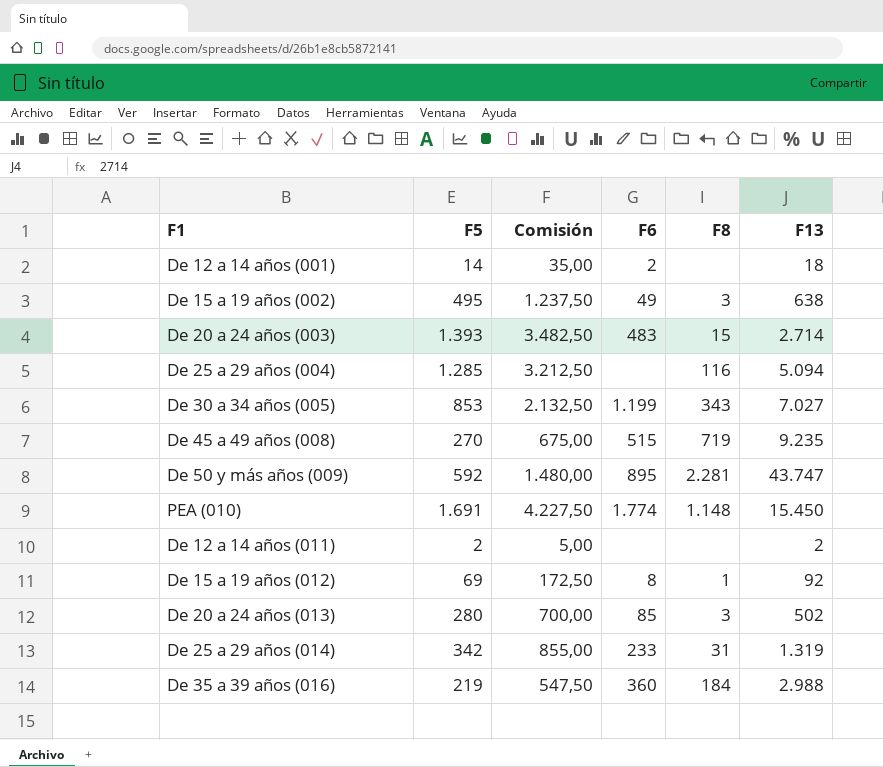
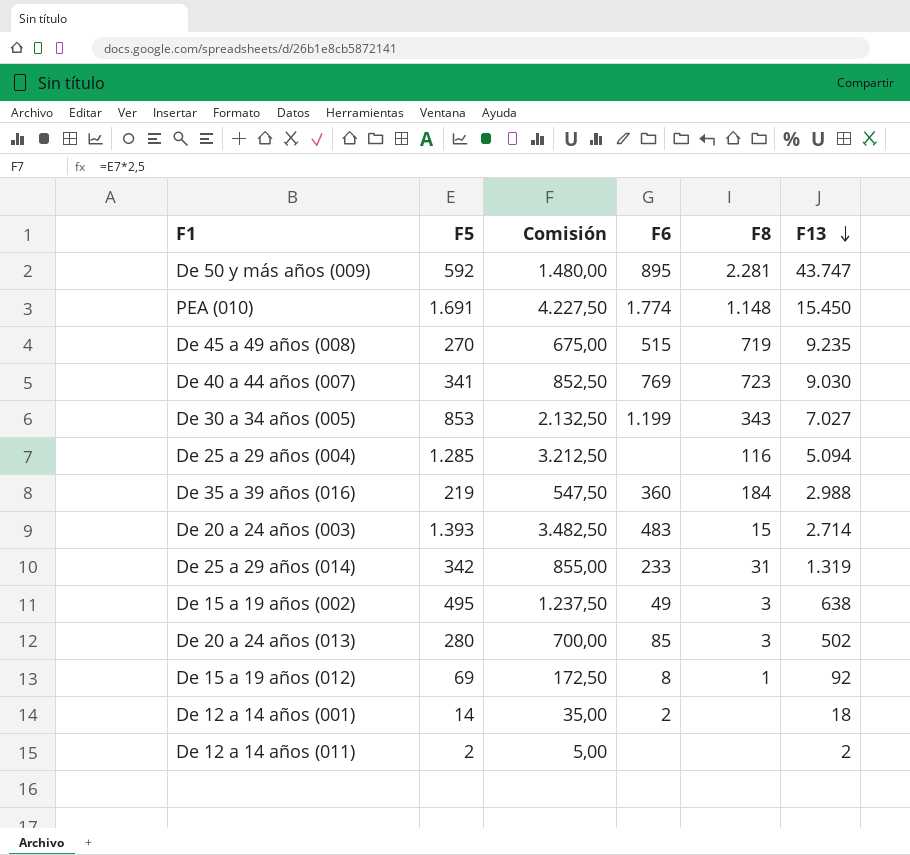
row order: none -> F13 descending
row De 40 a 44 años (007): none -> 341 | 852,50 | 769 | 723 | 9.030

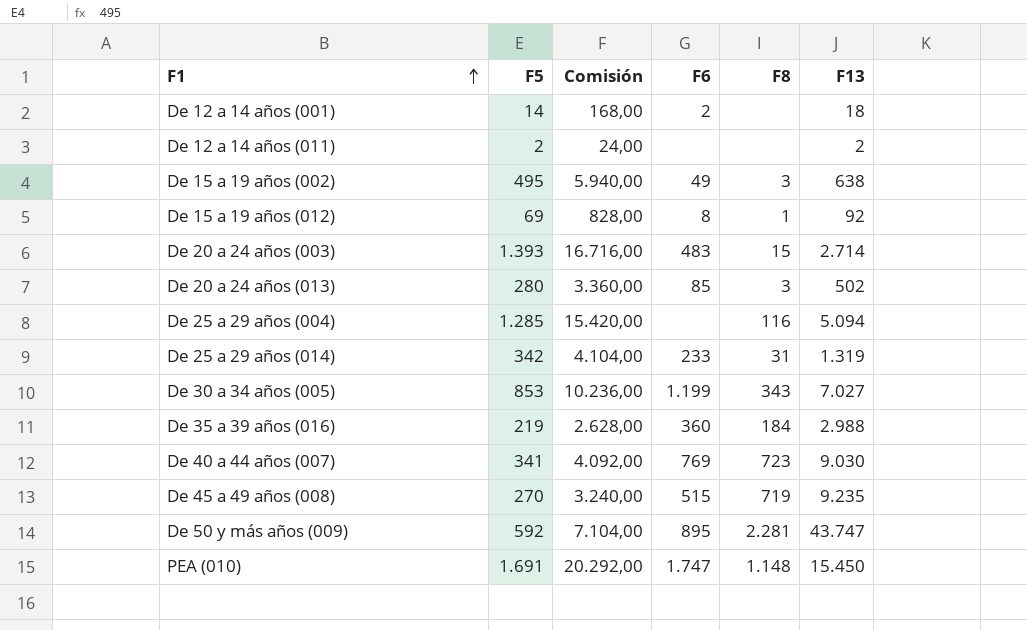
row order: F13 descending -> F1 ascending
column Comisión | formula: [F5] * 2,5 -> [F5] * 12
PEA (010) | F6: 1.774 -> 1.747

